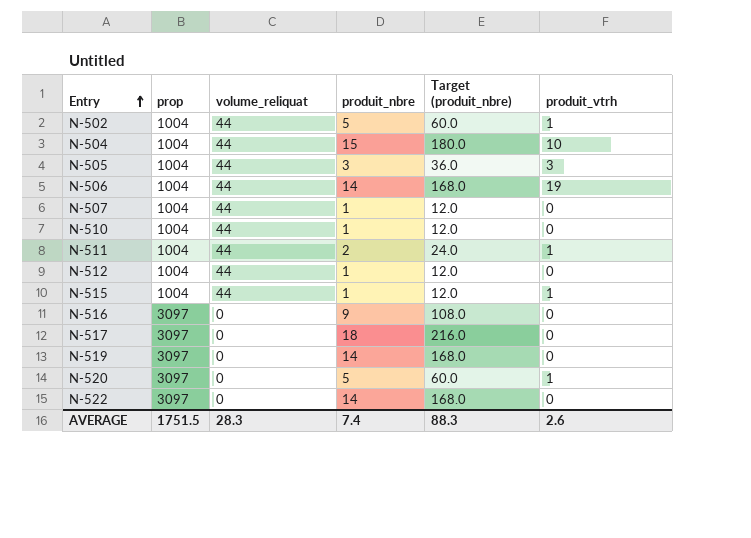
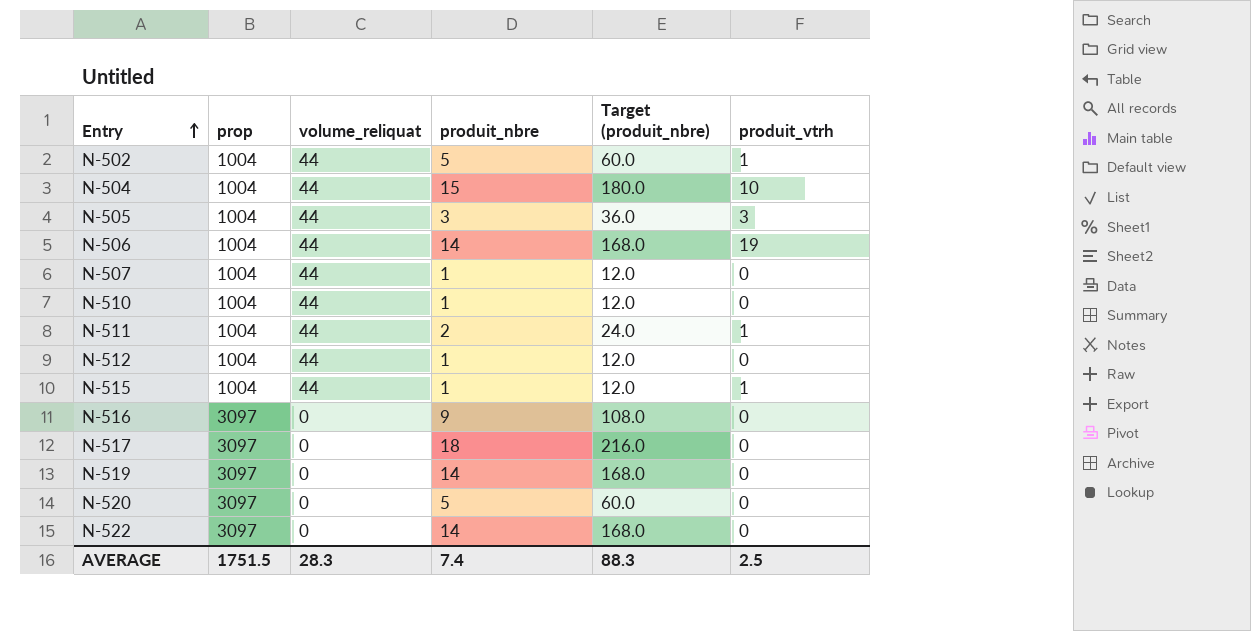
N-520 | produit_vtrh: 1 -> 0
AVERAGE | produit_vtrh: 2.6 -> 2.5

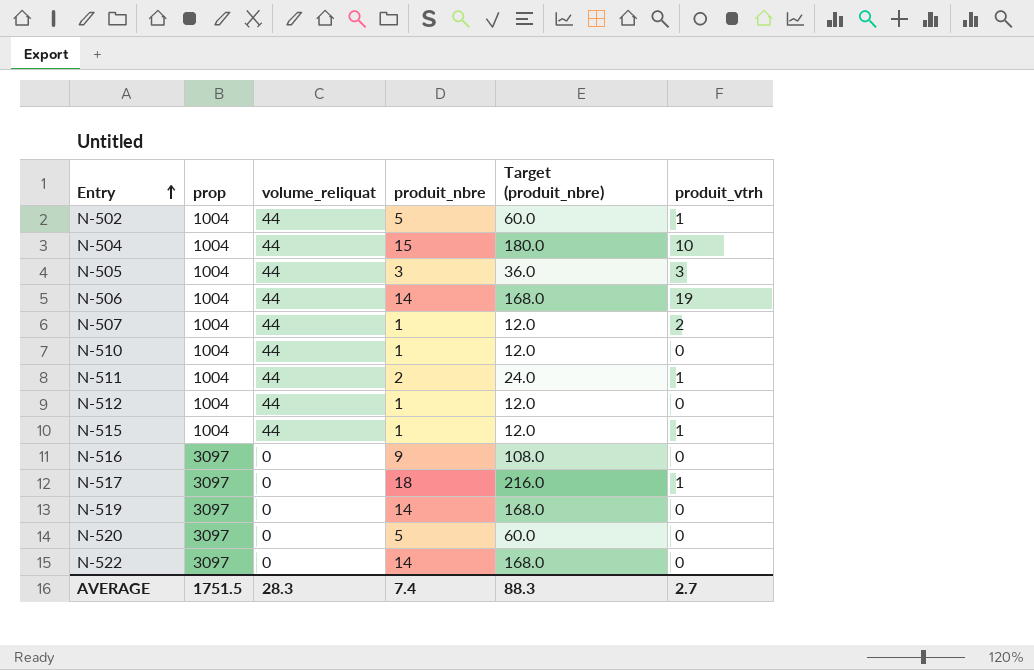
N-507 | produit_vtrh: 0 -> 2
N-517 | produit_vtrh: 0 -> 1
AVERAGE | produit_vtrh: 2.5 -> 2.7

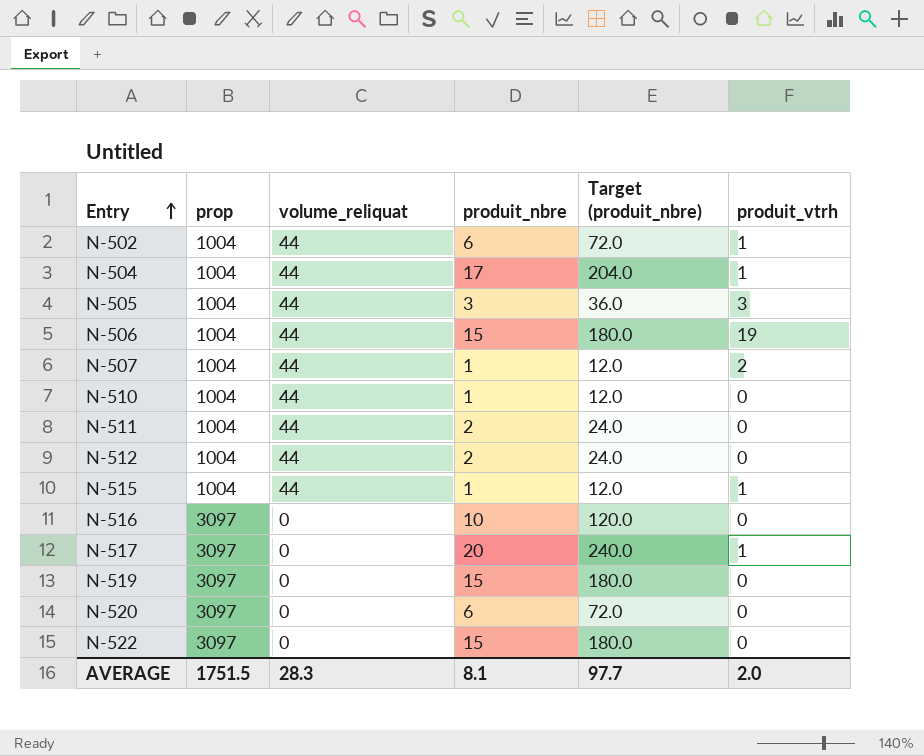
N-502 | produit_nbre: 5 -> 6
N-502 | Target (produit_nbre): 60.0 -> 72.0
N-504 | produit_nbre: 15 -> 17
N-504 | Target (produit_nbre): 180.0 -> 204.0
N-504 | produit_vtrh: 10 -> 1
N-506 | produit_nbre: 14 -> 15
N-506 | Target (produit_nbre): 168.0 -> 180.0
N-511 | produit_vtrh: 1 -> 0
N-512 | produit_nbre: 1 -> 2
N-512 | Target (produit_nbre): 12.0 -> 24.0
N-516 | produit_nbre: 9 -> 10
N-516 | Target (produit_nbre): 108.0 -> 120.0
N-517 | produit_nbre: 18 -> 20
N-517 | Target (produit_nbre): 216.0 -> 240.0
N-519 | produit_nbre: 14 -> 15
N-519 | Target (produit_nbre): 168.0 -> 180.0
N-520 | produit_nbre: 5 -> 6
N-520 | Target (produit_nbre): 60.0 -> 72.0
N-522 | produit_nbre: 14 -> 15
N-522 | Target (produit_nbre): 168.0 -> 180.0
AVERAGE | produit_nbre: 7.4 -> 8.1
AVERAGE | Target (produit_nbre): 88.3 -> 97.7
AVERAGE | produit_vtrh: 2.7 -> 2.0

